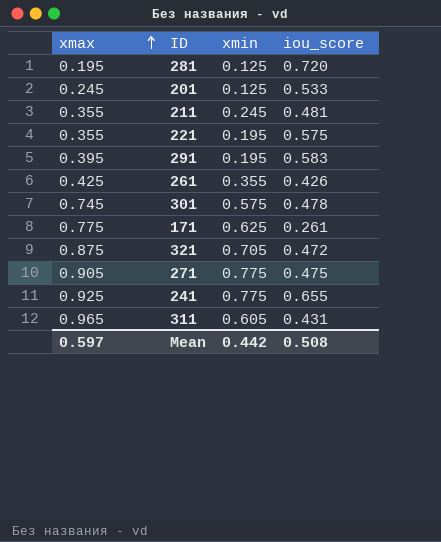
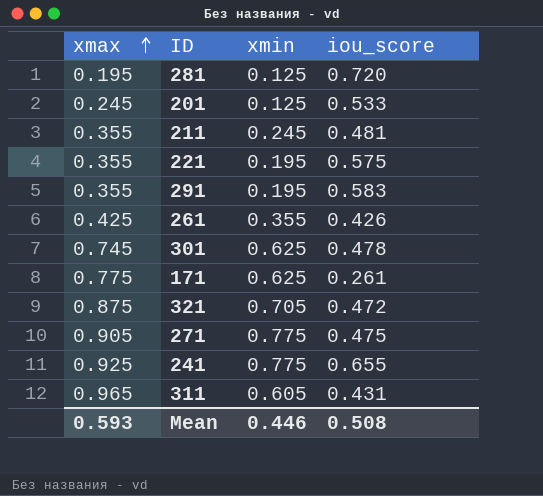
291 | xmax: 0.395 -> 0.355
301 | xmin: 0.575 -> 0.625
Mean | xmax: 0.597 -> 0.593
Mean | xmin: 0.442 -> 0.446

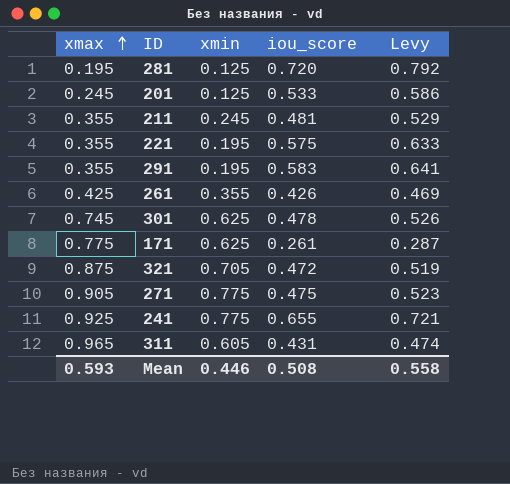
column Levy | formula: none -> [iou_score] * 1.1

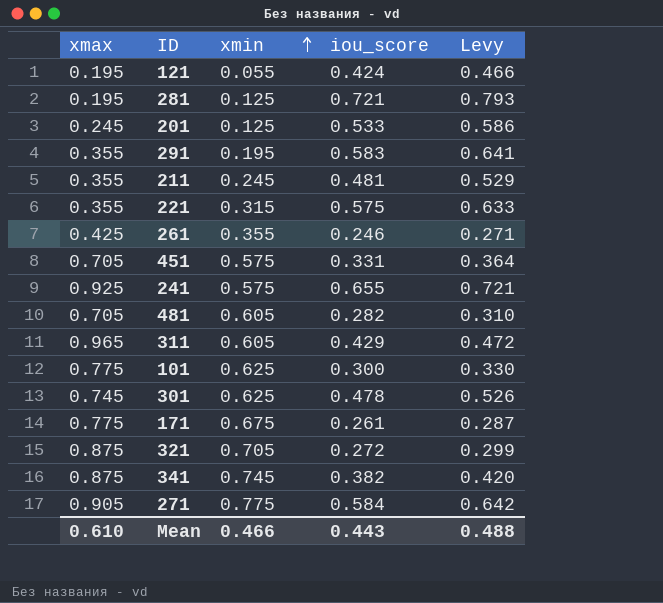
row order: xmax ascending -> xmin ascending
row 121: none -> 0.195 | 0.055 | 0.424 | 0.466
281 | iou_score: 0.720 -> 0.721
281 | Levy: 0.792 -> 0.793
221 | xmin: 0.195 -> 0.315
261 | iou_score: 0.426 -> 0.246
261 | Levy: 0.469 -> 0.271
row 451: none -> 0.705 | 0.575 | 0.331 | 0.364
241 | xmin: 0.775 -> 0.575
row 481: none -> 0.705 | 0.605 | 0.282 | 0.310
311 | iou_score: 0.431 -> 0.429
311 | Levy: 0.474 -> 0.472
row 101: none -> 0.775 | 0.625 | 0.300 | 0.330
171 | xmin: 0.625 -> 0.675
321 | iou_score: 0.472 -> 0.272
321 | Levy: 0.519 -> 0.299
row 341: none -> 0.875 | 0.745 | 0.382 | 0.420
271 | iou_score: 0.475 -> 0.584
271 | Levy: 0.523 -> 0.642
Mean | xmax: 0.593 -> 0.610
Mean | xmin: 0.446 -> 0.466
Mean | iou_score: 0.508 -> 0.443
Mean | Levy: 0.558 -> 0.488

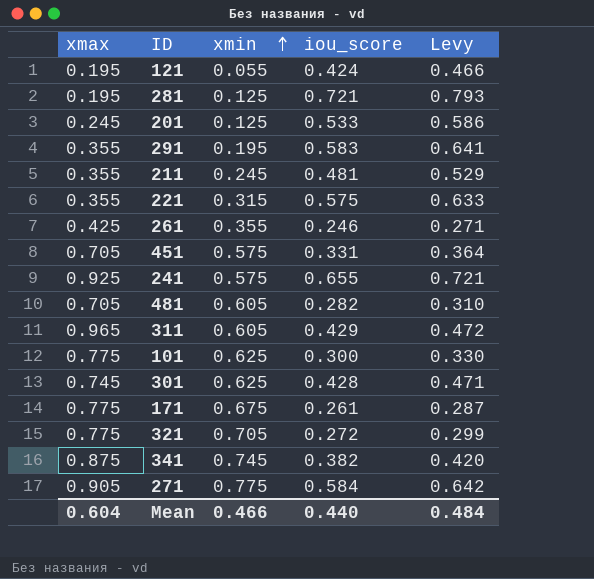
301 | iou_score: 0.478 -> 0.428
301 | Levy: 0.526 -> 0.471
321 | xmax: 0.875 -> 0.775
Mean | xmax: 0.610 -> 0.604
Mean | iou_score: 0.443 -> 0.440
Mean | Levy: 0.488 -> 0.484

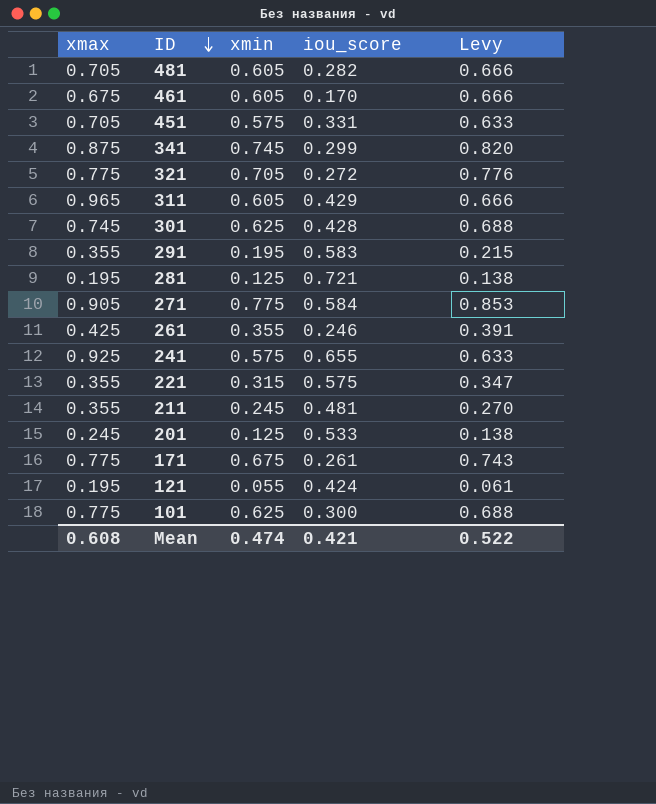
row order: xmin ascending -> ID descending
column Levy | formula: [iou_score] * 1.1 -> [xmin] * 1.1
row 461: none -> 0.675 | 0.605 | 0.170 | 0.666
341 | iou_score: 0.382 -> 0.299
Mean | xmax: 0.604 -> 0.608
Mean | xmin: 0.466 -> 0.474
Mean | iou_score: 0.440 -> 0.421
Mean | Levy: 0.484 -> 0.522

